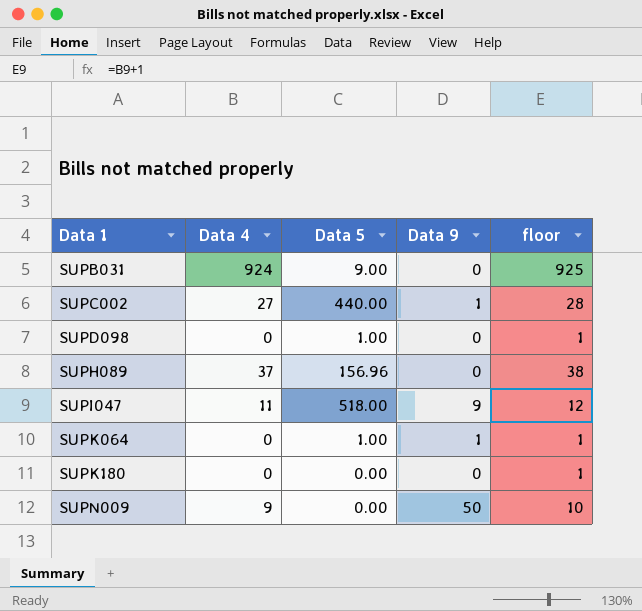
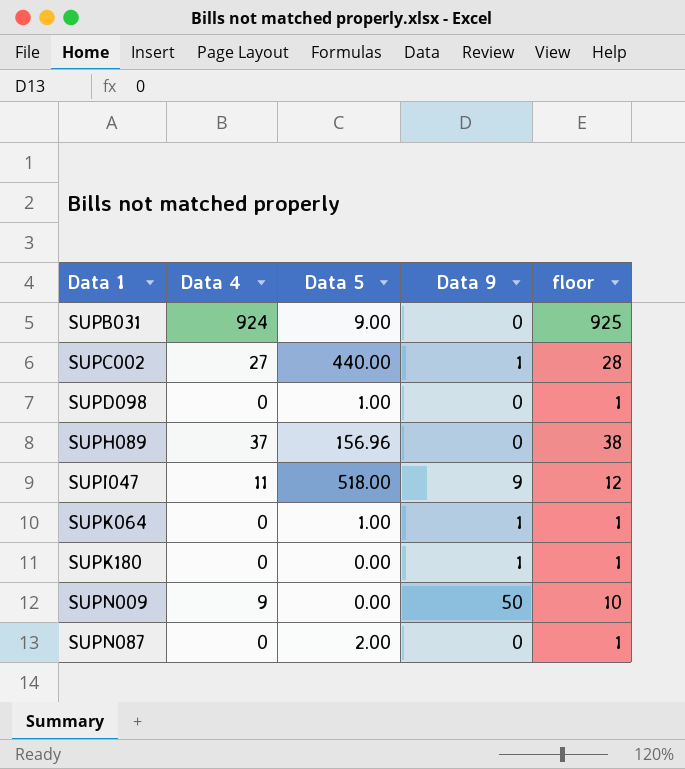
SUPK180 | Data 9: 0 -> 1
row SUPN087: none -> 0 | 2.00 | 0 | 1

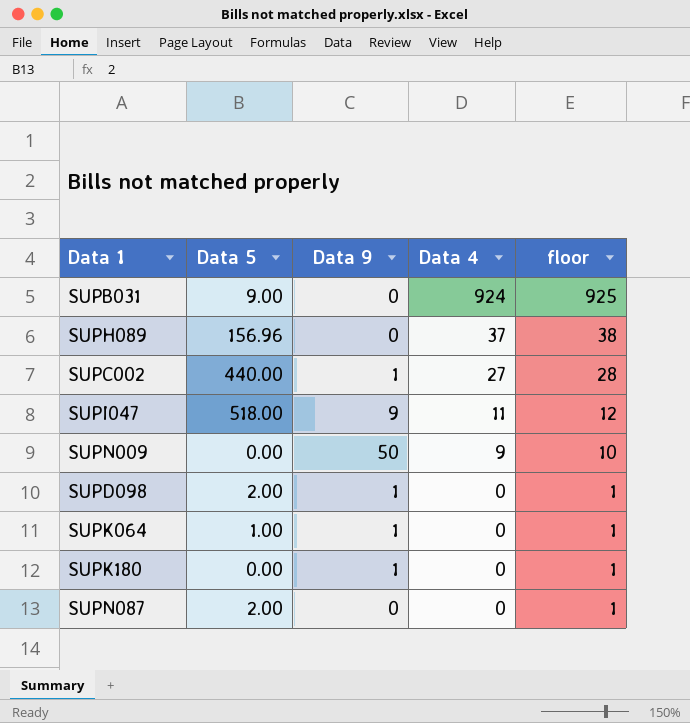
row order: Data 1 ascending -> Data 4 descending
column Data 4 | position: 2 -> 4
SUPD098 | Data 5: 1.00 -> 2.00
SUPD098 | Data 9: 0 -> 1

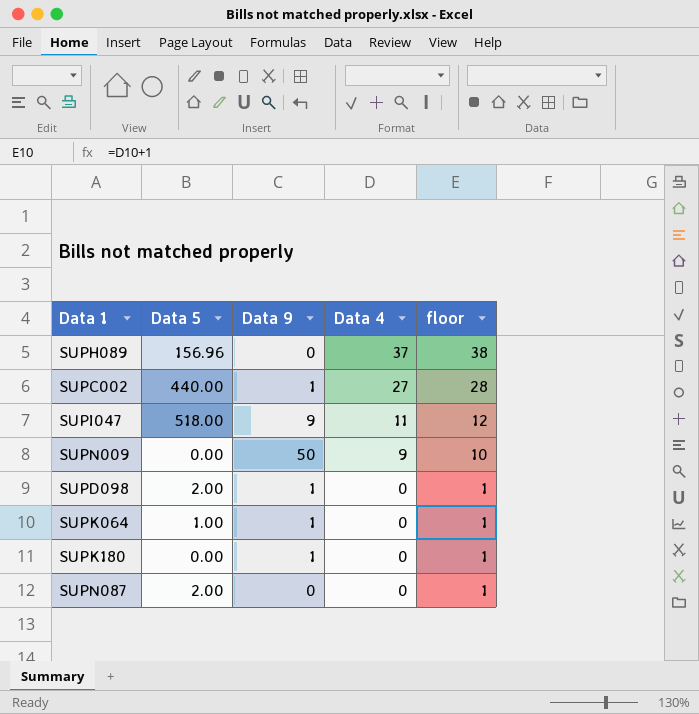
row SUPB031: 9.00 | 0 | 924 | 925 -> none

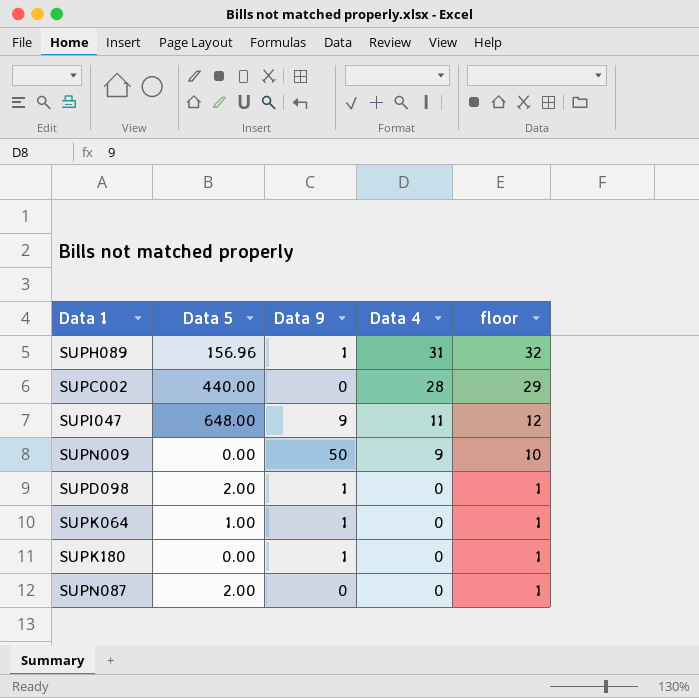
SUPH089 | Data 9: 0 -> 1
SUPH089 | Data 4: 37 -> 31
SUPH089 | floor: 38 -> 32
SUPC002 | Data 9: 1 -> 0
SUPC002 | Data 4: 27 -> 28
SUPC002 | floor: 28 -> 29
SUPI047 | Data 5: 518.00 -> 648.00

